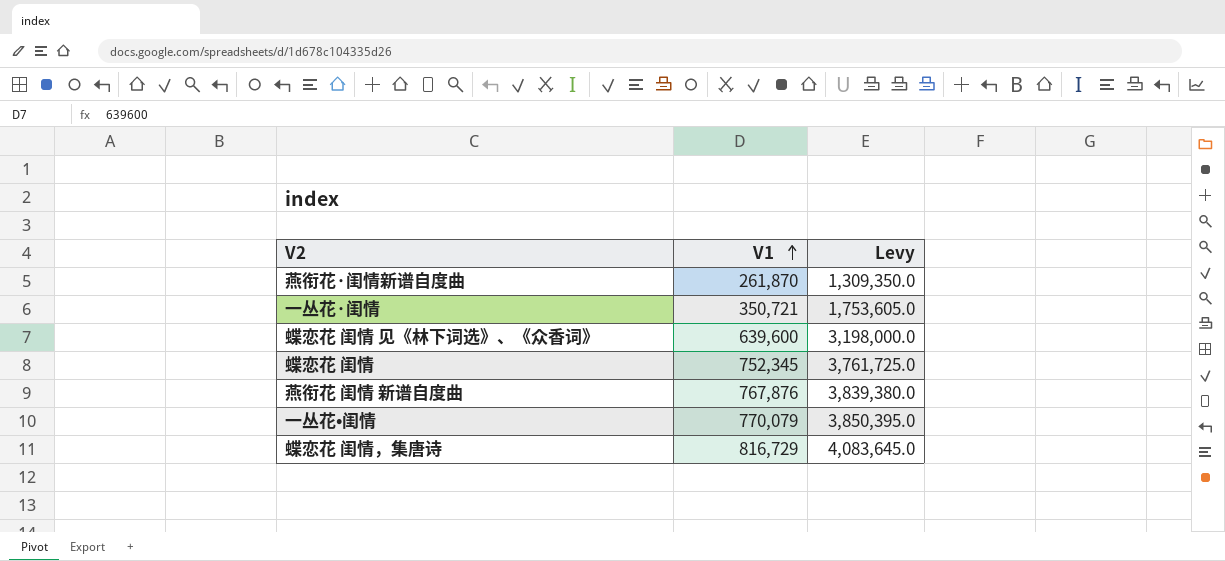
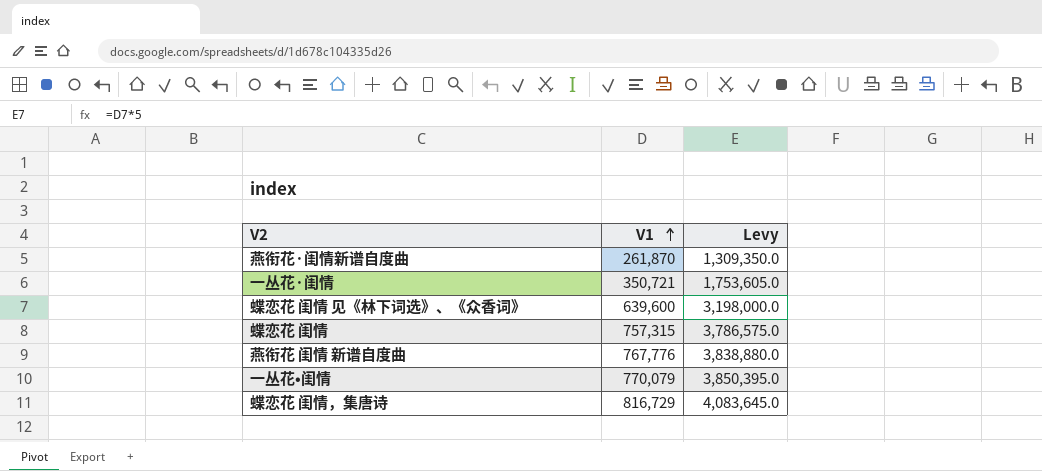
蝶恋花 闺情 | V1: 752,345 -> 757,315
蝶恋花 闺情 | Levy: 3,761,725.0 -> 3,786,575.0
燕衔花 闺情 新谱自度曲 | V1: 767,876 -> 767,776
燕衔花 闺情 新谱自度曲 | Levy: 3,839,380.0 -> 3,838,880.0

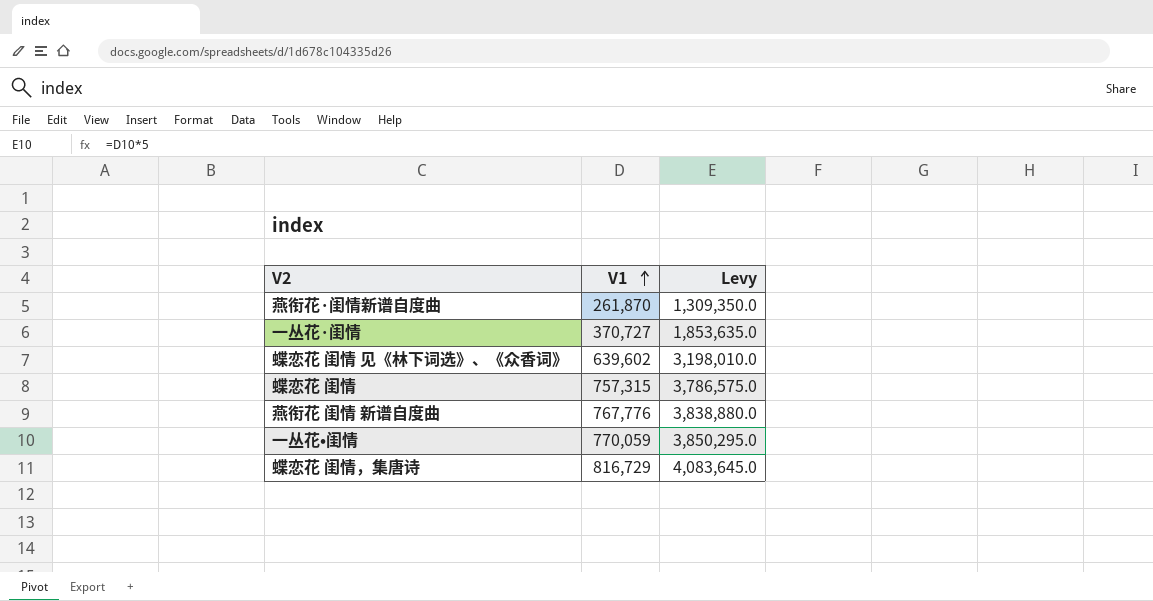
一丛花·闺情 | V1: 350,721 -> 370,727
一丛花·闺情 | Levy: 1,753,605.0 -> 1,853,635.0
蝶恋花 闺情 见《林下词选》、《众香词》 | V1: 639,600 -> 639,602
蝶恋花 闺情 见《林下词选》、《众香词》 | Levy: 3,198,000.0 -> 3,198,010.0
一丛花•闺情 | V1: 770,079 -> 770,059
一丛花•闺情 | Levy: 3,850,395.0 -> 3,850,295.0

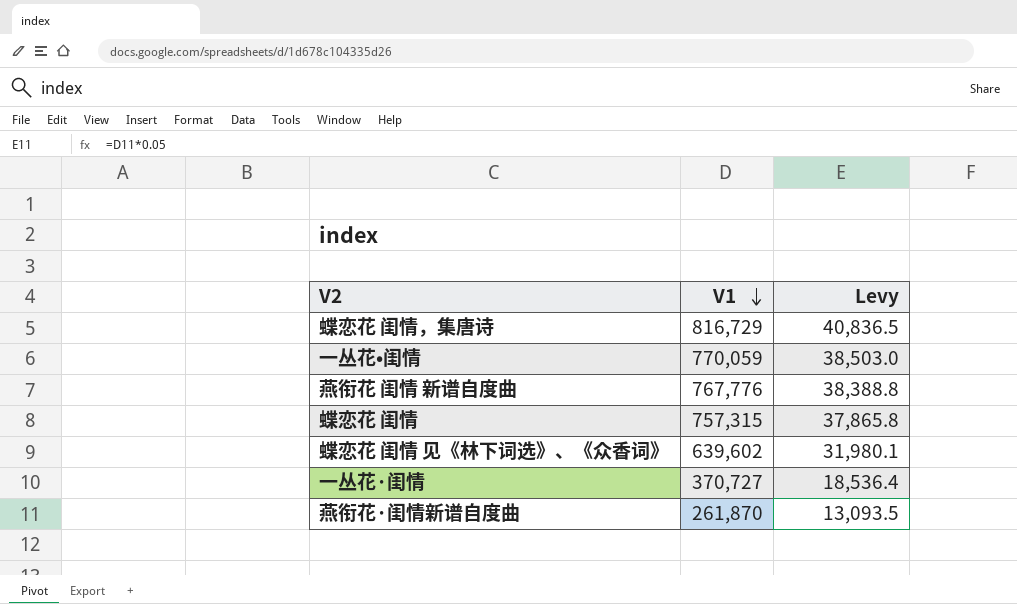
row order: V1 ascending -> V1 descending
column Levy | formula: [V1] * 5 -> [V1] * 0.05

